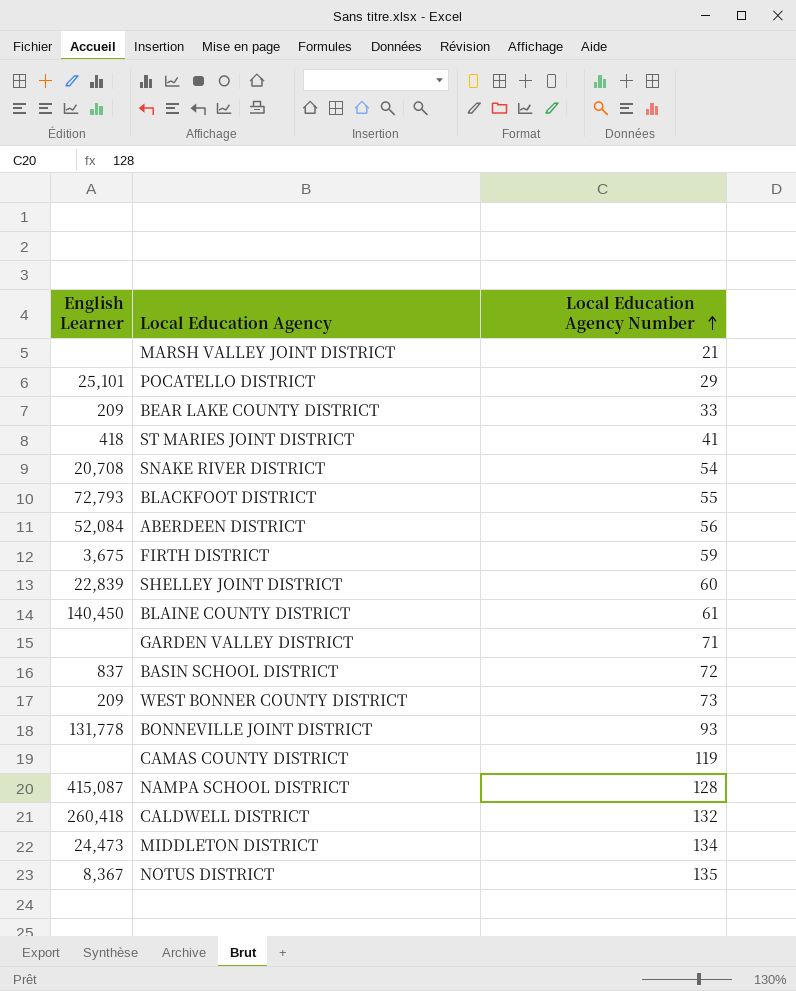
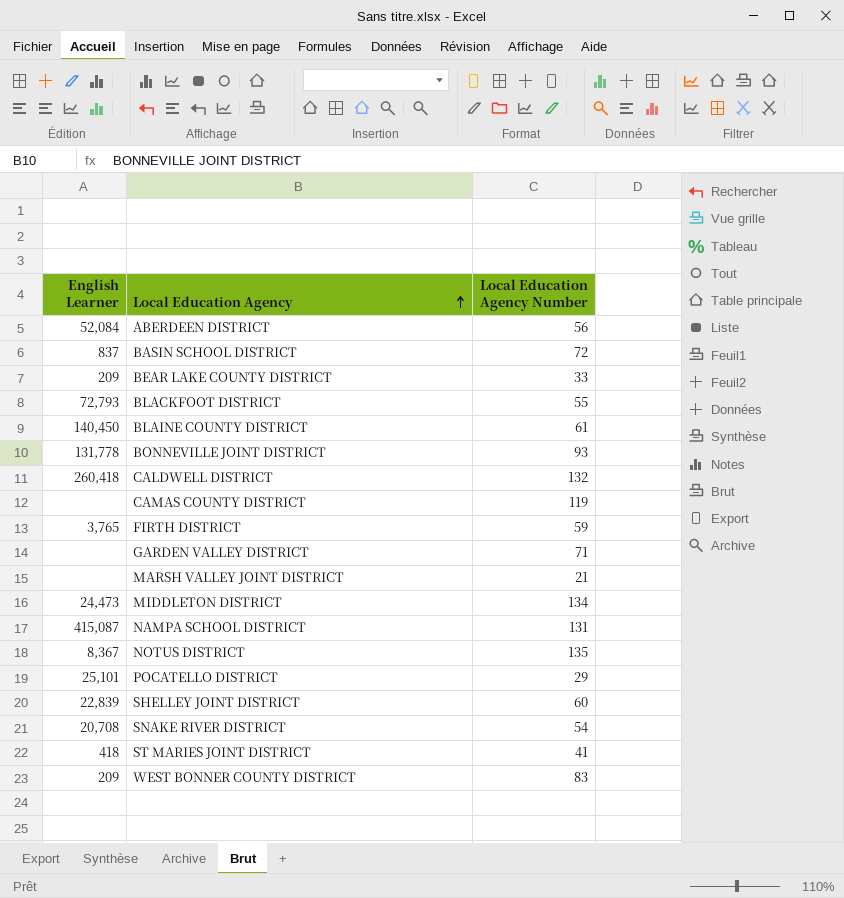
row order: Local Education Agency Number ascending -> Local Education Agency ascending
FIRTH DISTRICT | English Learner: 3,675 -> 3,765
NAMPA SCHOOL DISTRICT | Local Education Agency Number: 128 -> 131
WEST BONNER COUNTY DISTRICT | Local Education Agency Number: 73 -> 83

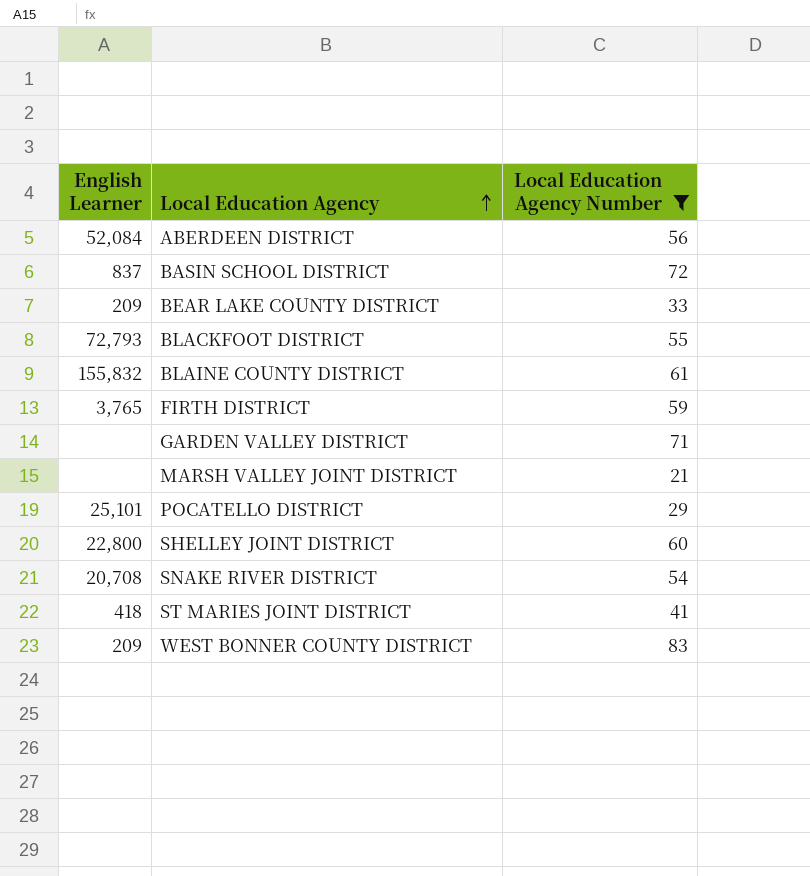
filter: none -> Local Education Agency Number <= 83
BLAINE COUNTY DISTRICT | English Learner: 140,450 -> 155,832
SHELLEY JOINT DISTRICT | English Learner: 22,839 -> 22,800

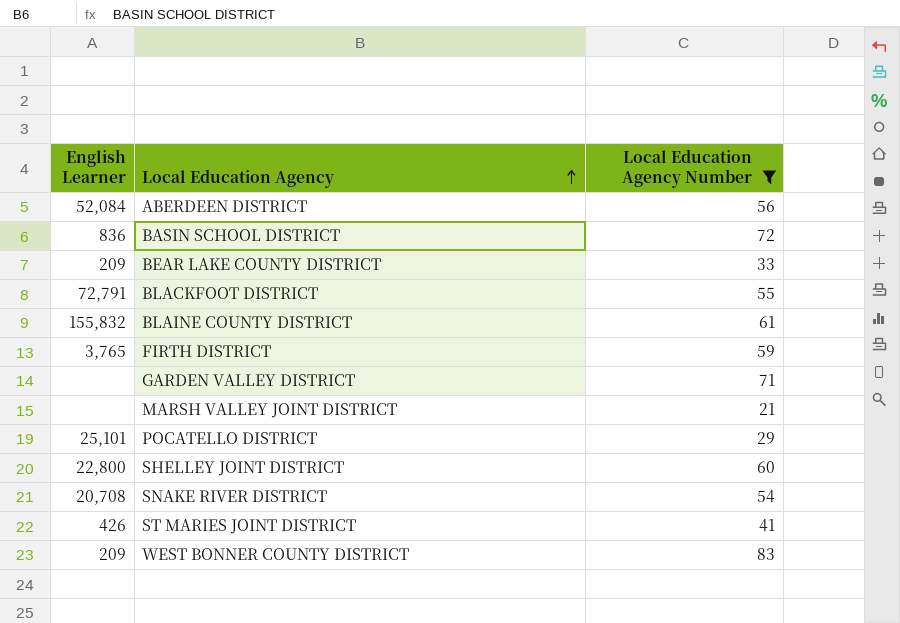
BASIN SCHOOL DISTRICT | English Learner: 837 -> 836
BLACKFOOT DISTRICT | English Learner: 72,793 -> 72,791
ST MARIES JOINT DISTRICT | English Learner: 418 -> 426

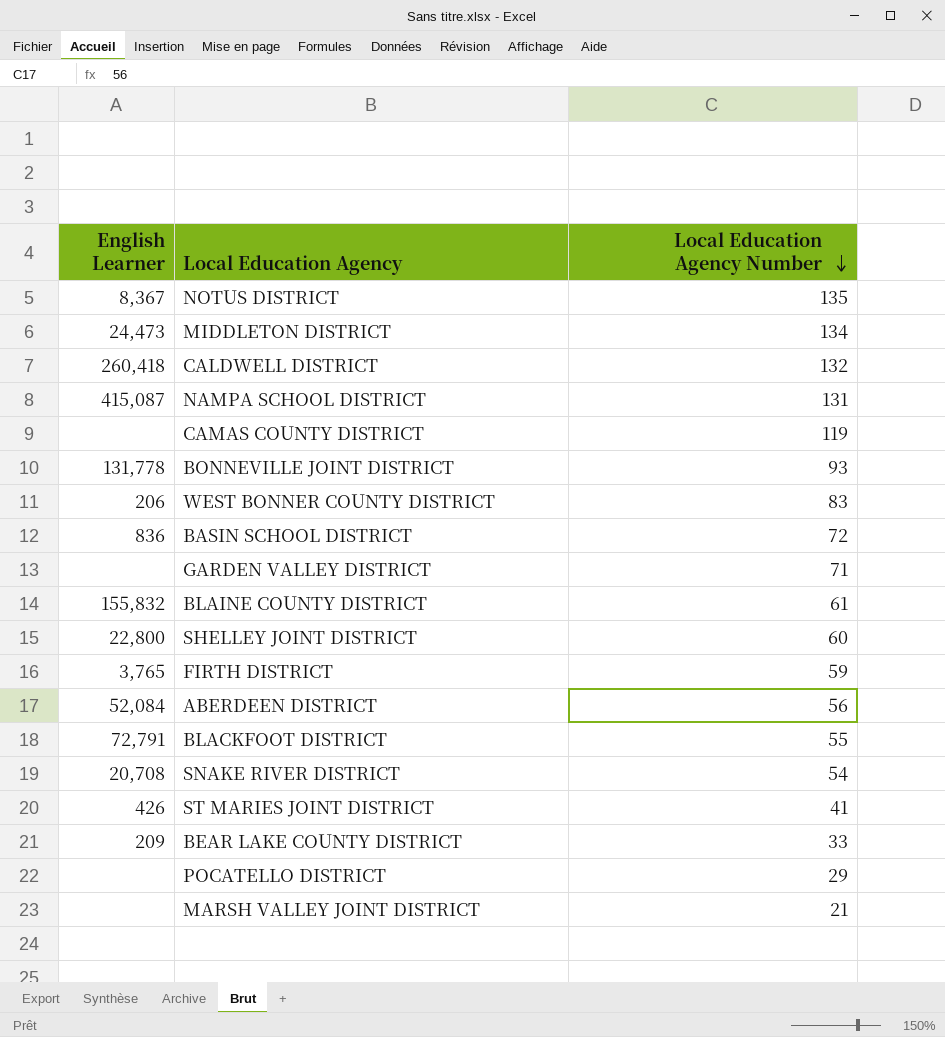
filter: Local Education Agency Number <= 83 -> none
row order: Local Education Agency ascending -> Local Education Agency Number descending
WEST BONNER COUNTY DISTRICT | English Learner: 209 -> 206
POCATELLO DISTRICT | English Learner: 25,101 -> none

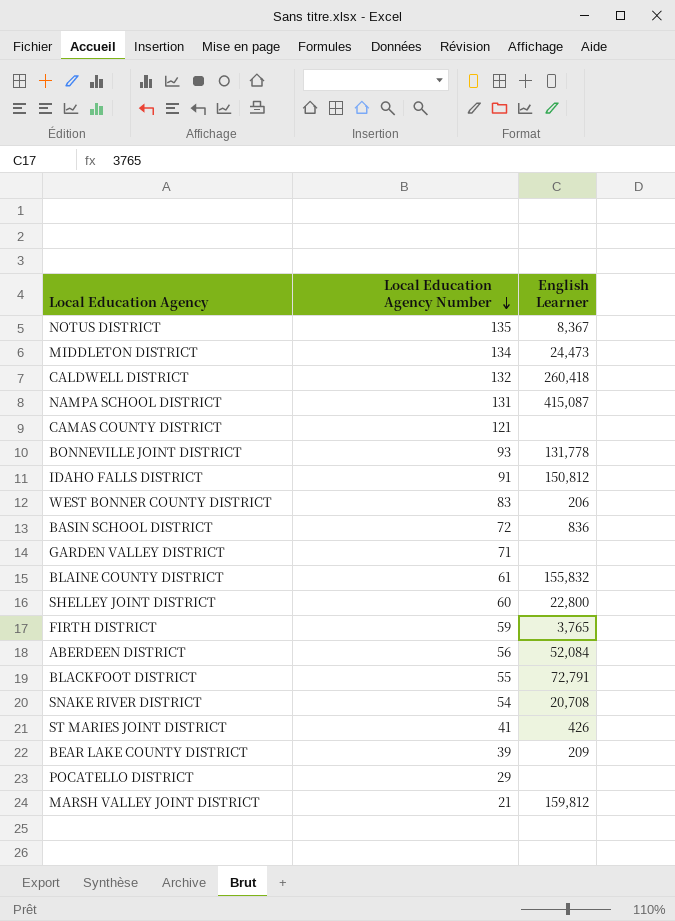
column English Learner | position: 1 -> 3
CAMAS COUNTY DISTRICT | Local Education Agency Number: 119 -> 121
row IDAHO FALLS DISTRICT: none -> 91 | 150,812
BEAR LAKE COUNTY DISTRICT | Local Education Agency Number: 33 -> 39
MARSH VALLEY JOINT DISTRICT | English Learner: none -> 159,812

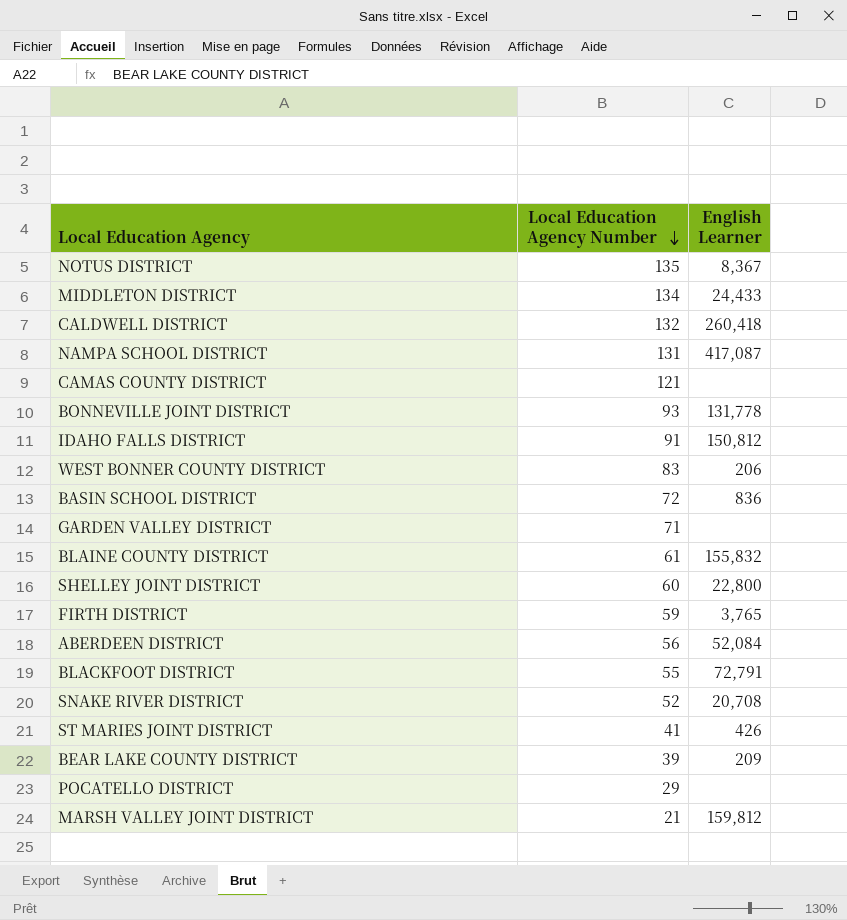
MIDDLETON DISTRICT | English Learner: 24,473 -> 24,433
NAMPA SCHOOL DISTRICT | English Learner: 415,087 -> 417,087
SNAKE RIVER DISTRICT | Local Education Agency Number: 54 -> 52

